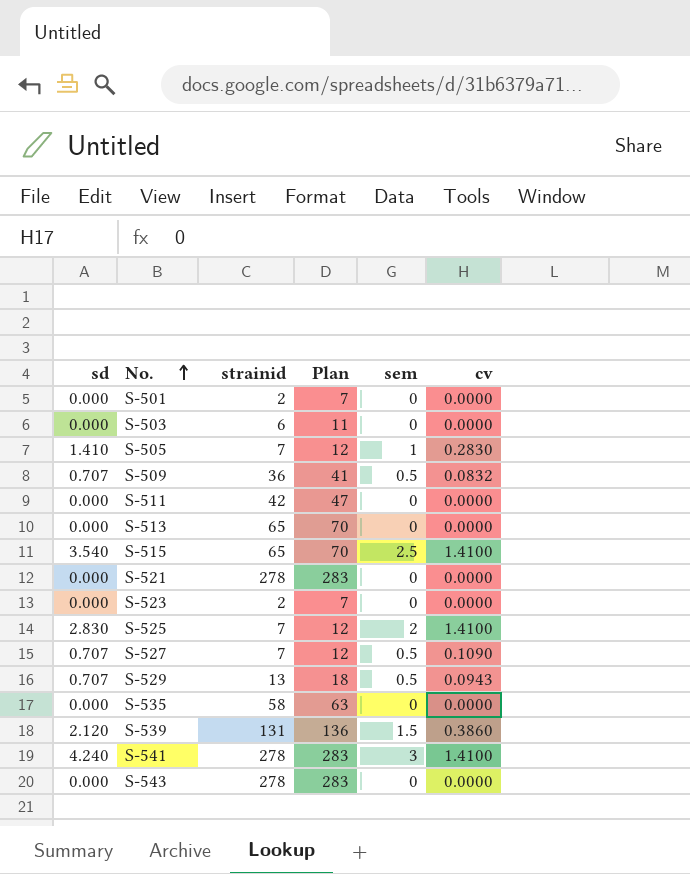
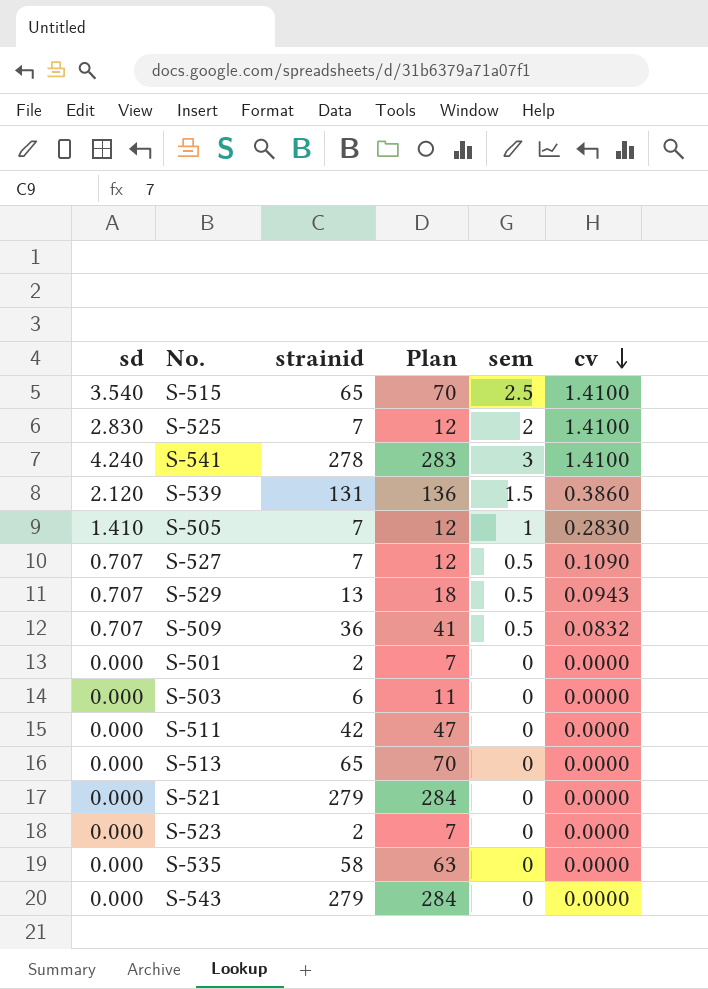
row order: No. ascending -> cv descending
S-521 | strainid: 278 -> 279
S-521 | Plan: 283 -> 284
S-543 | strainid: 278 -> 279
S-543 | Plan: 283 -> 284

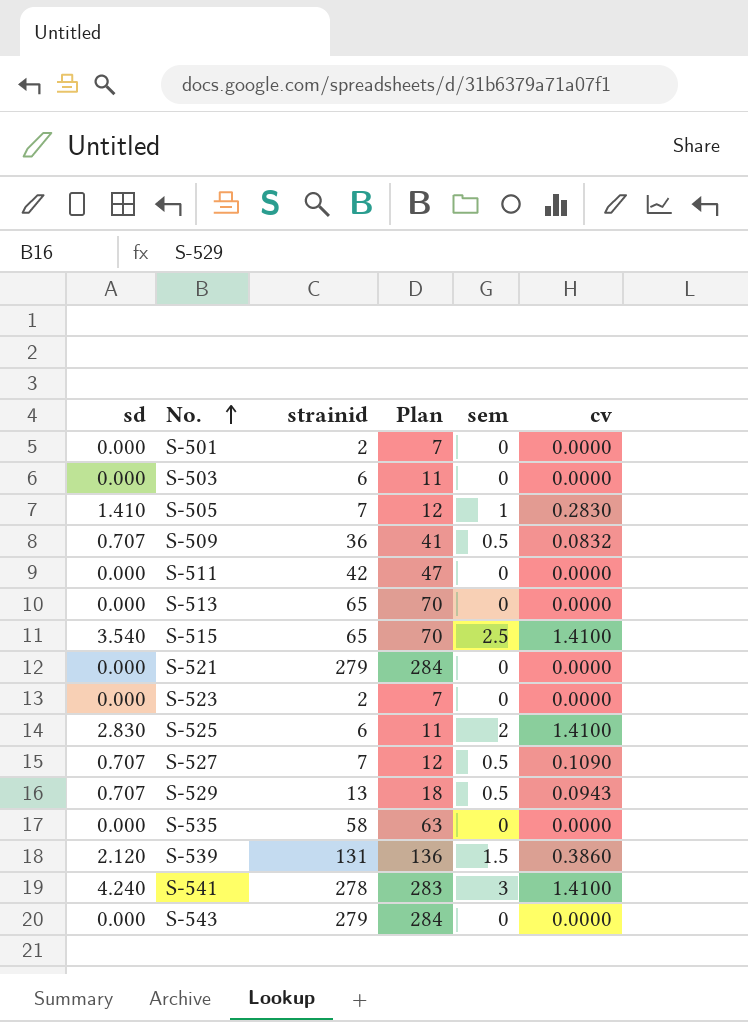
row order: cv descending -> No. ascending
S-525 | strainid: 7 -> 6
S-525 | Plan: 12 -> 11

